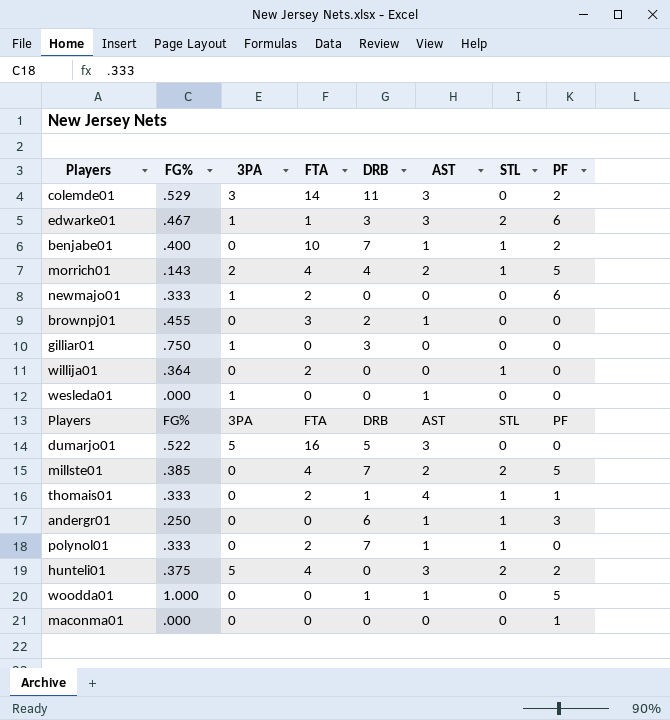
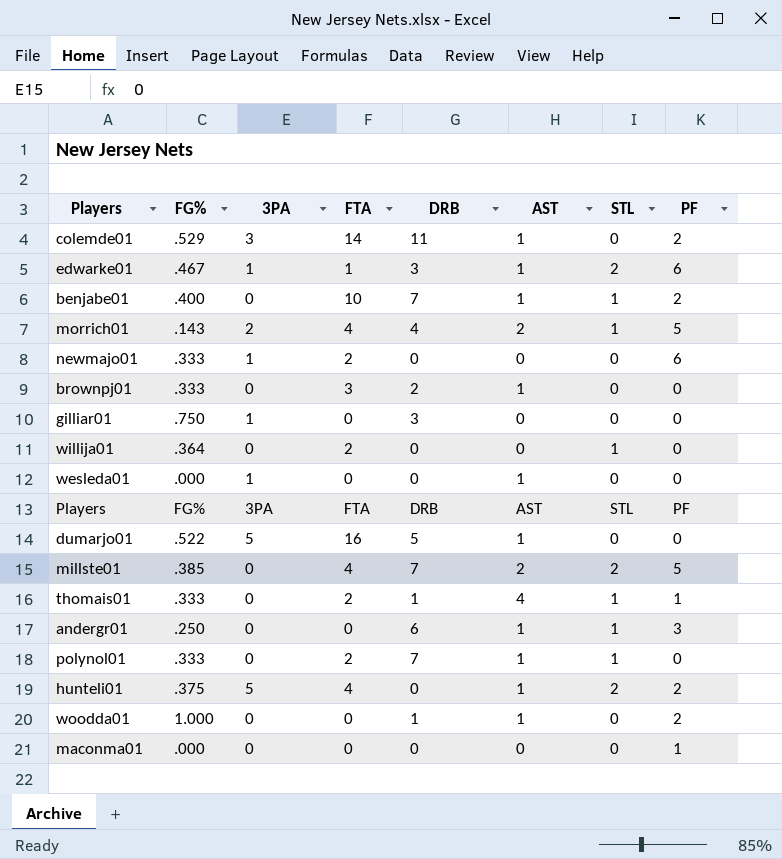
colemde01 | AST: 3 -> 1
edwarke01 | AST: 3 -> 1
brownpj01 | FG%: .455 -> .333
dumarjo01 | AST: 3 -> 1
hunteli01 | AST: 3 -> 1
woodda01 | PF: 5 -> 2

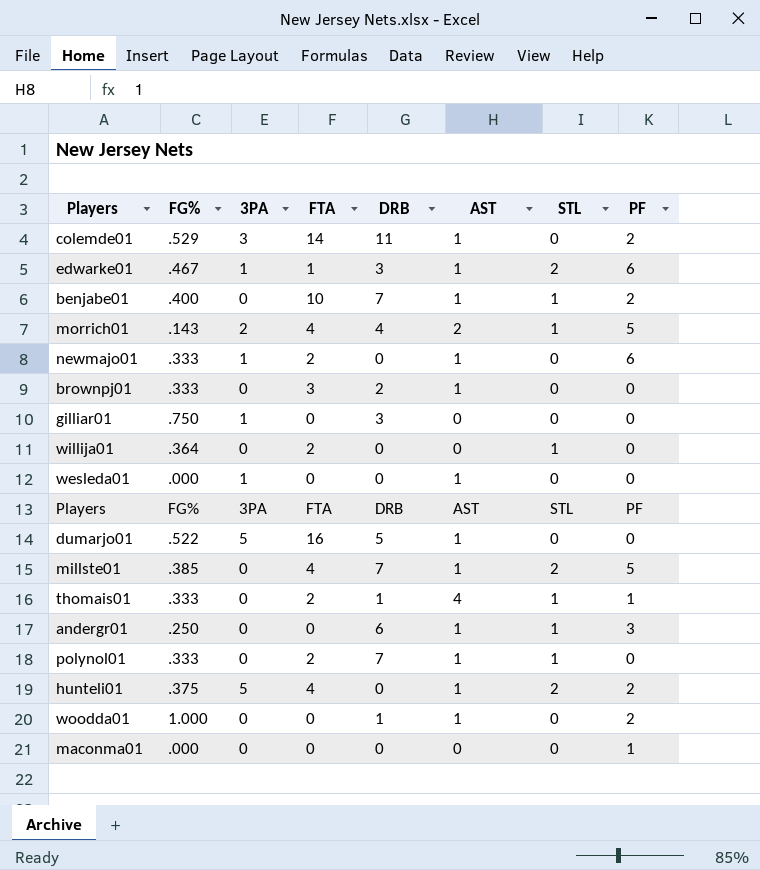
newmajo01 | AST: 0 -> 1
millste01 | AST: 2 -> 1

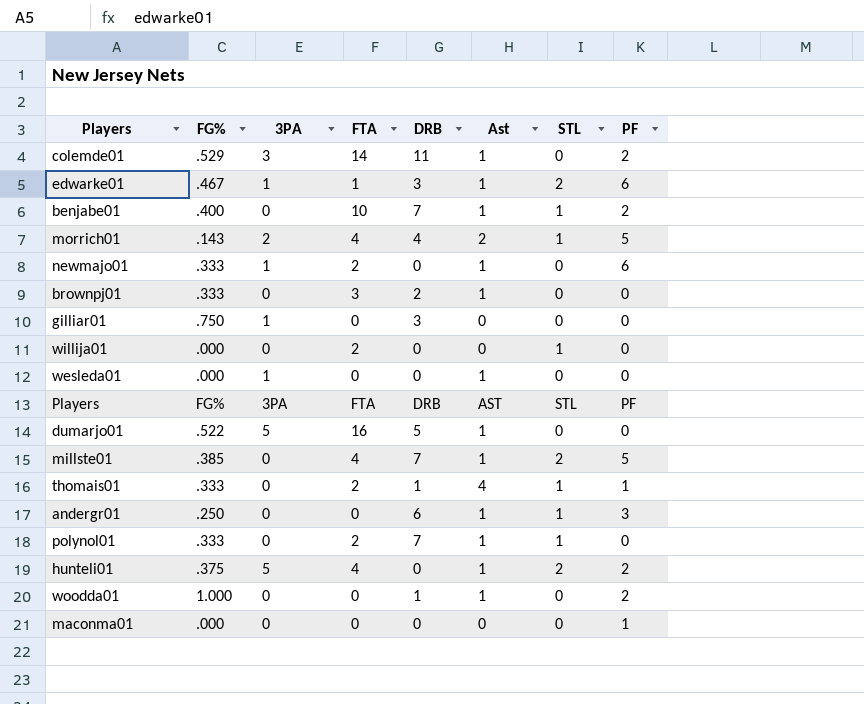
column name: AST -> Ast
willija01 | FG%: .364 -> .000

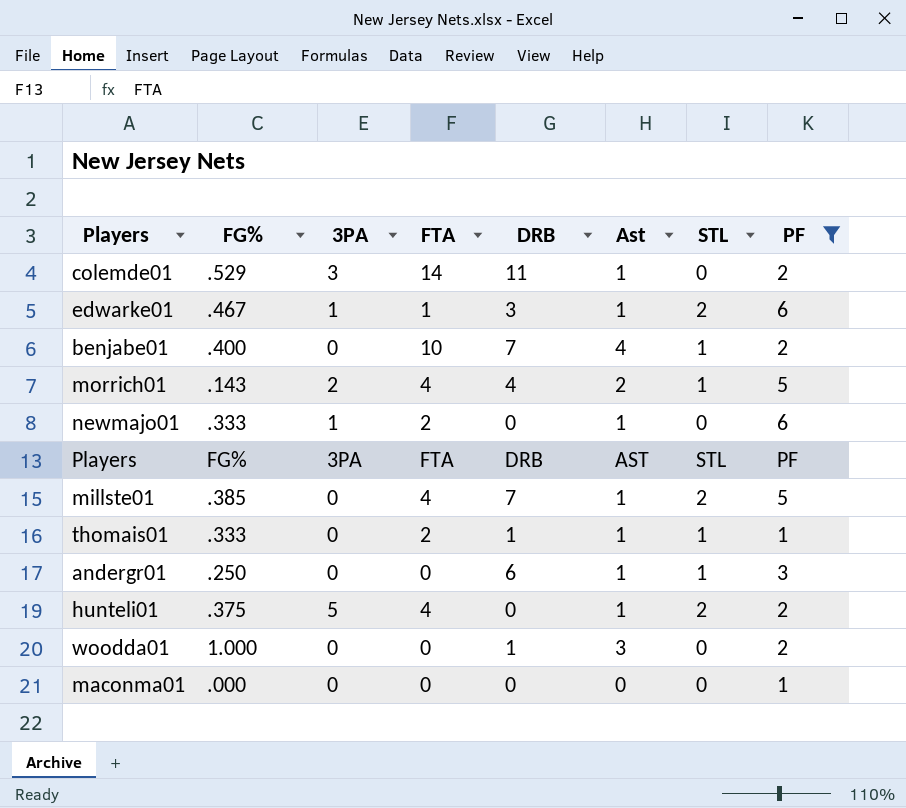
filter: none -> PF != 0
benjabe01 | Ast: 1 -> 4
thomais01 | Ast: 4 -> 1
woodda01 | Ast: 1 -> 3

